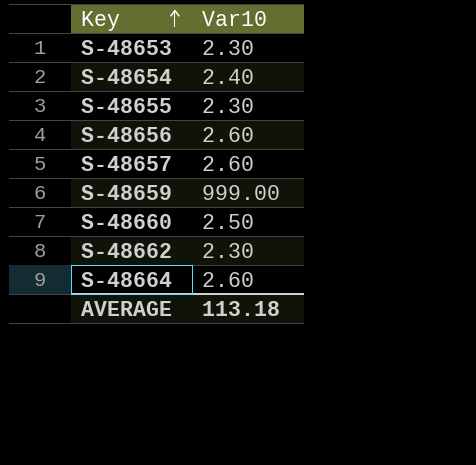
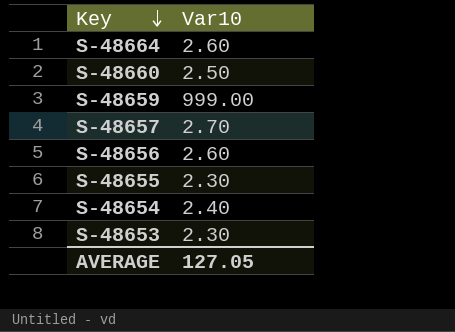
row order: Key ascending -> Key descending
row S-48662: 2.30 -> none
S-48657 | Var10: 2.60 -> 2.70
AVERAGE | Var10: 113.18 -> 127.05

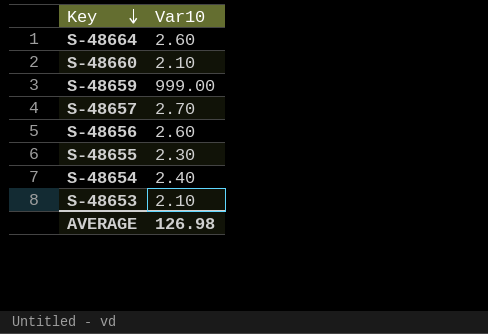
S-48660 | Var10: 2.50 -> 2.10
S-48653 | Var10: 2.30 -> 2.10
AVERAGE | Var10: 127.05 -> 126.98

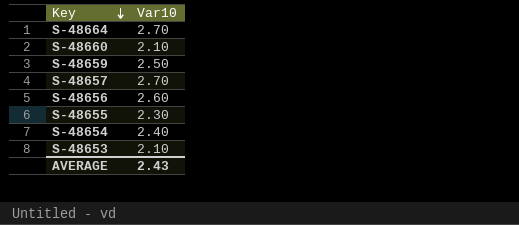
S-48664 | Var10: 2.60 -> 2.70
S-48659 | Var10: 999.00 -> 2.50
AVERAGE | Var10: 126.98 -> 2.43

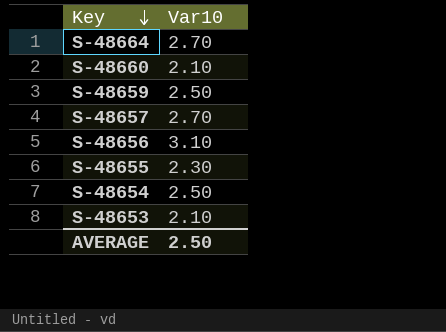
S-48656 | Var10: 2.60 -> 3.10
S-48654 | Var10: 2.40 -> 2.50
AVERAGE | Var10: 2.43 -> 2.50

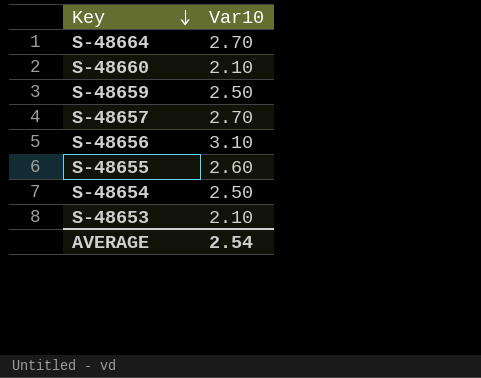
S-48655 | Var10: 2.30 -> 2.60
AVERAGE | Var10: 2.50 -> 2.54

